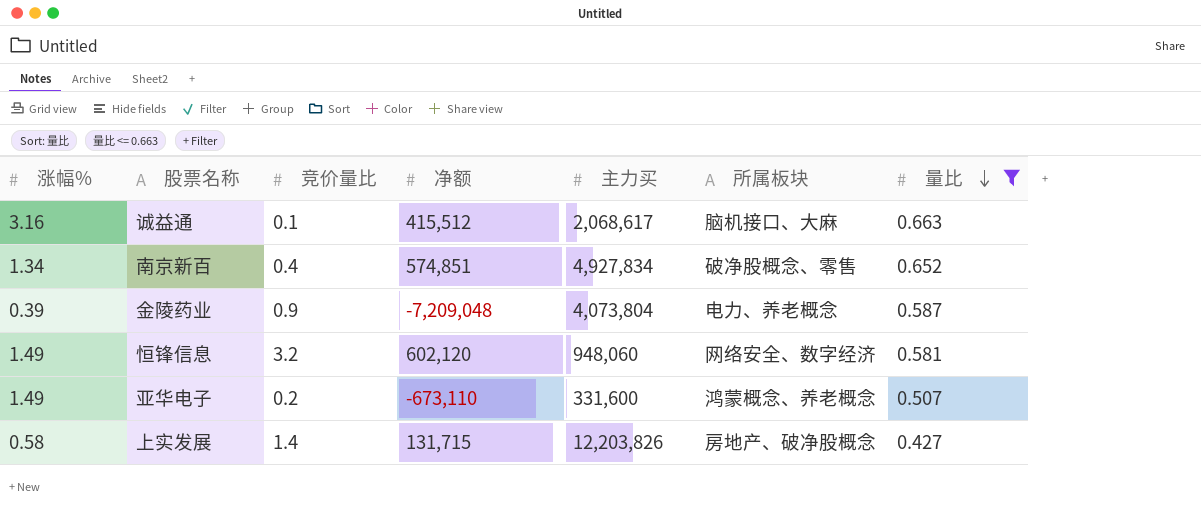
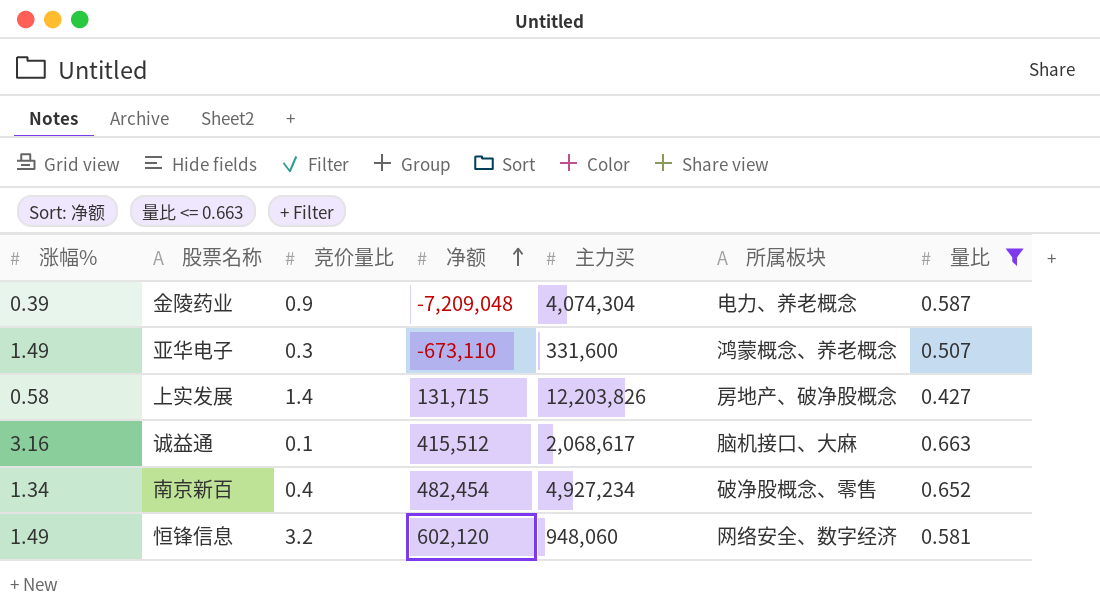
row order: 量比 descending -> 净额 ascending
金陵药业 | 主力买: 4,073,804 -> 4,074,304
亚华电子 | 竞价量比: 0.2 -> 0.3
南京新百 | 净额: 574,851 -> 482,454
南京新百 | 主力买: 4,927,834 -> 4,927,234

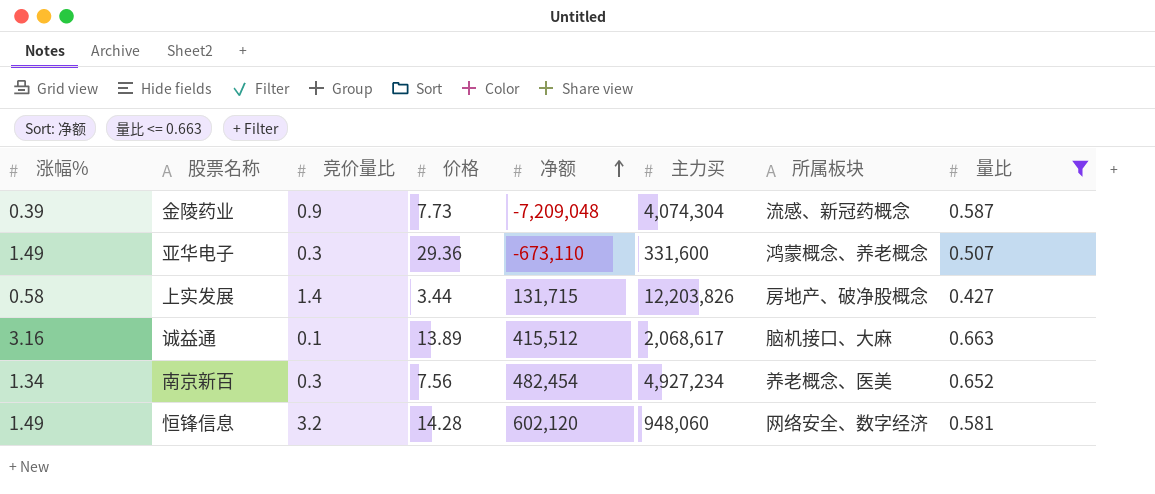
column 价格 | position: none -> 4
金陵药业 | 所属板块: 电力、养老概念 -> 流感、新冠药概念
南京新百 | 竞价量比: 0.4 -> 0.3
南京新百 | 所属板块: 破净股概念、零售 -> 养老概念、医美

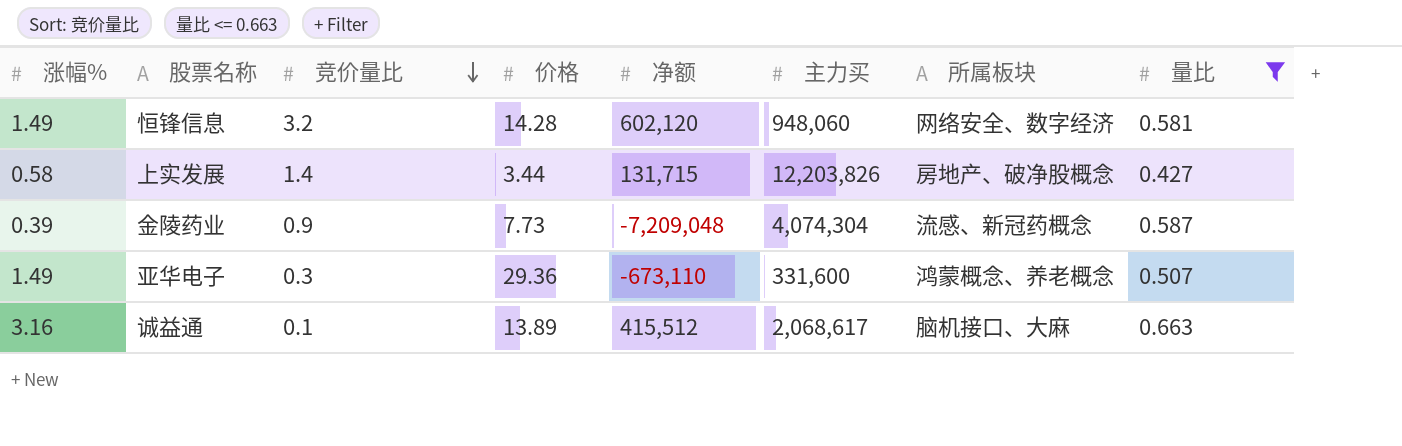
row order: 净额 ascending -> 竞价量比 descending
row 南京新百: 1.34 | 0.3 | 7.56 | 482,454 | 4,927,234 | 养老概念、医美 | 0.652 -> none

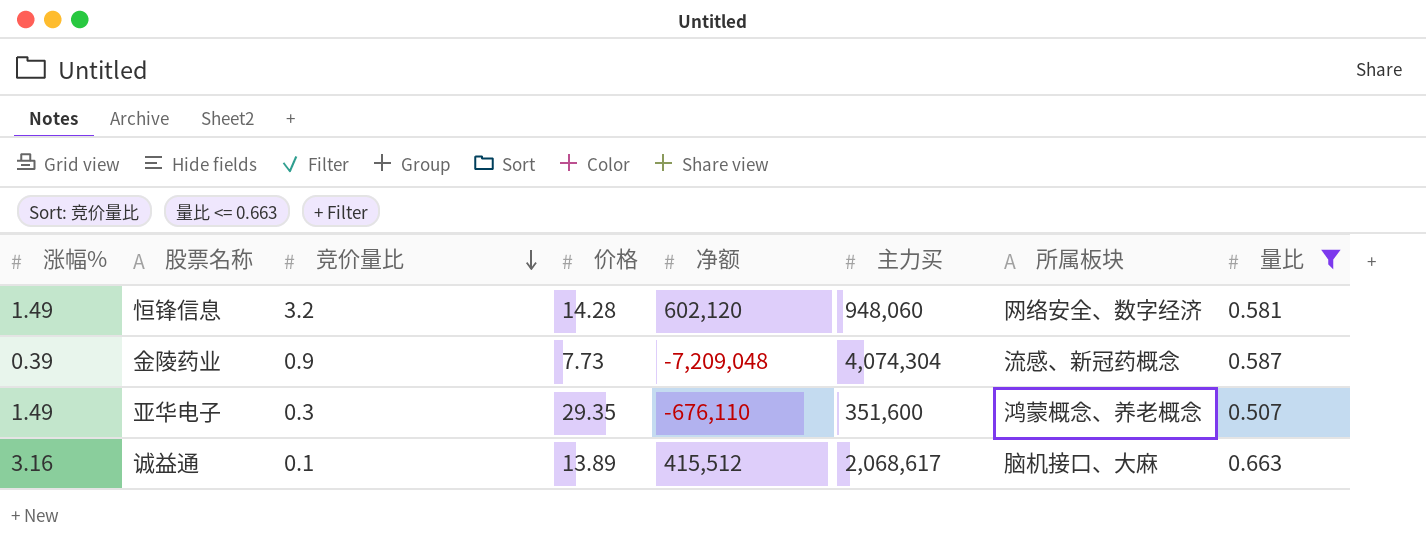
row 上实发展: 0.58 | 1.4 | 3.44 | 131,715 | 12,203,826 | 房地产、破净股概念 | 0.427 -> none
亚华电子 | 价格: 29.36 -> 29.35
亚华电子 | 净额: -673,110 -> -676,110
亚华电子 | 主力买: 331,600 -> 351,600

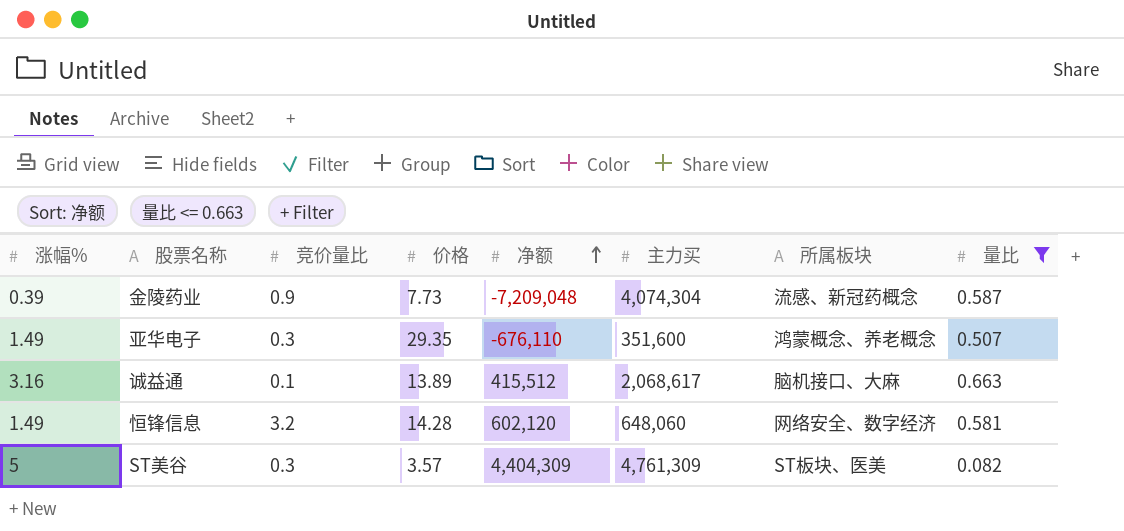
row order: 竞价量比 descending -> 净额 ascending
恒锋信息 | 主力买: 948,060 -> 648,060
row ST美谷: none -> 5 | 0.3 | 3.57 | 4,404,309 | 4,761,309 | ST板块、医美 | 0.082

